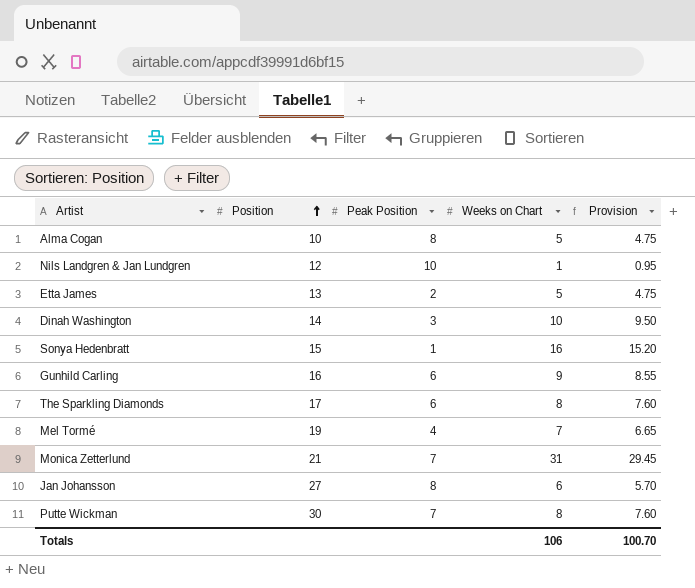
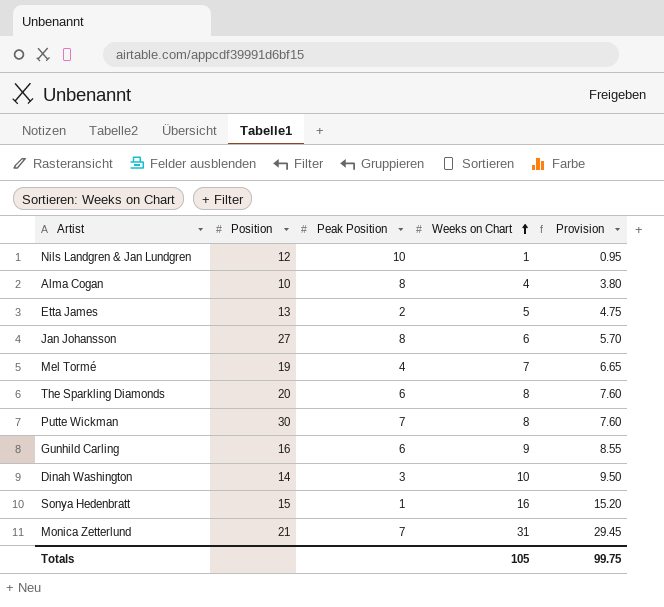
row order: Position ascending -> Weeks on Chart ascending
Alma Cogan | Weeks on Chart: 5 -> 4
Alma Cogan | Provision: 4.75 -> 3.80
The Sparkling Diamonds | Position: 17 -> 20
Totals | Weeks on Chart: 106 -> 105
Totals | Provision: 100.70 -> 99.75

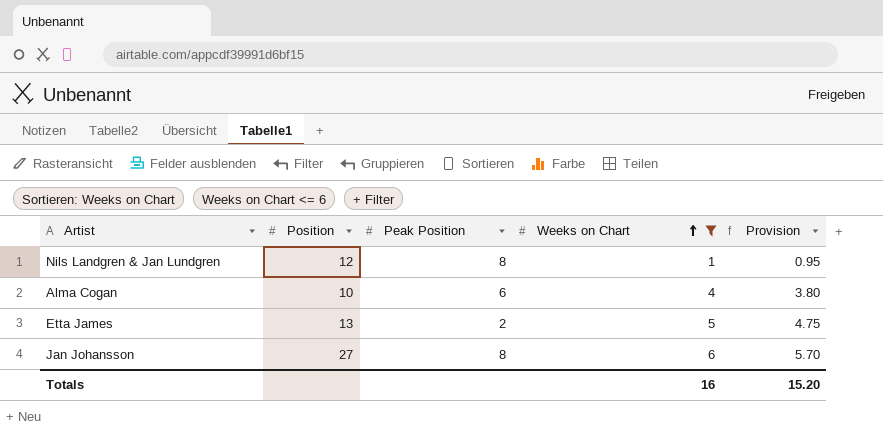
filter: none -> Weeks on Chart <= 6
Nils Landgren & Jan Lundgren | Peak Position: 10 -> 8
Alma Cogan | Peak Position: 8 -> 6
Totals | Weeks on Chart: 105 -> 16
Totals | Provision: 99.75 -> 15.20

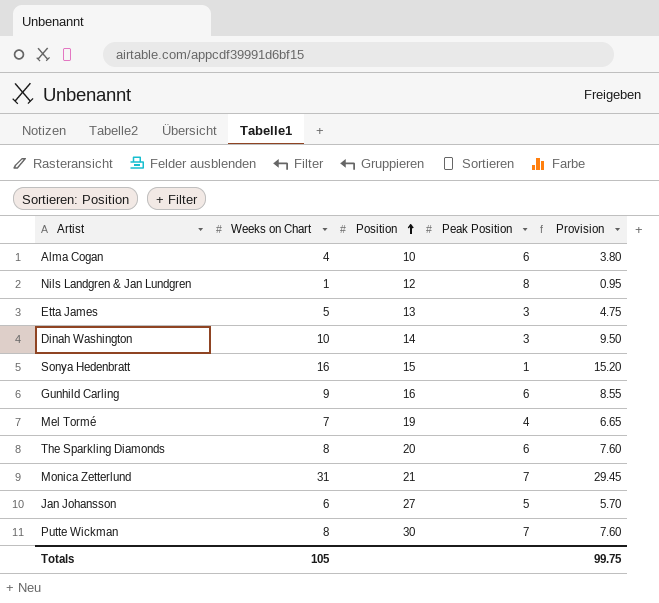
filter: Weeks on Chart <= 6 -> none
row order: Weeks on Chart ascending -> Position ascending
column Weeks on Chart | position: 4 -> 2
Etta James | Peak Position: 2 -> 3
Jan Johansson | Peak Position: 8 -> 5
Totals | Weeks on Chart: 16 -> 105
Totals | Provision: 15.20 -> 99.75

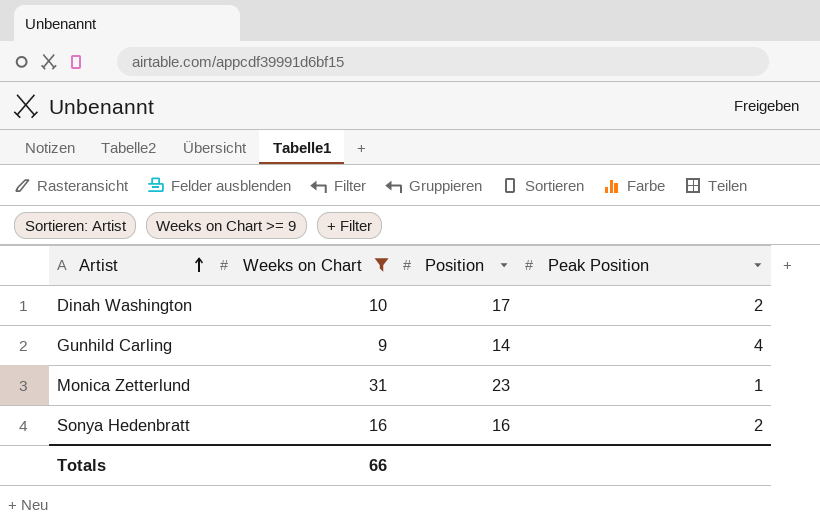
filter: none -> Weeks on Chart >= 9
row order: Position ascending -> Artist ascending
column Provision | formula: [Weeks on Chart] * 0.95 -> none
Dinah Washington | Position: 14 -> 17
Dinah Washington | Peak Position: 3 -> 2
Gunhild Carling | Position: 16 -> 14
Gunhild Carling | Peak Position: 6 -> 4
Monica Zetterlund | Position: 21 -> 23
Monica Zetterlund | Peak Position: 7 -> 1
Sonya Hedenbratt | Position: 15 -> 16
Sonya Hedenbratt | Peak Position: 1 -> 2
Totals | Weeks on Chart: 105 -> 66

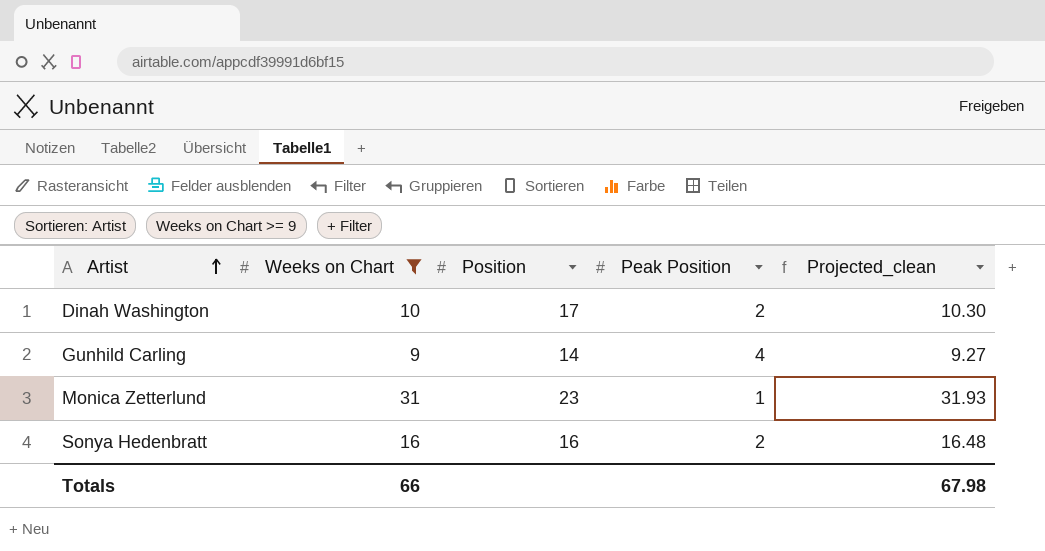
column Projected_clean | formula: none -> [Weeks on Chart] * 1.03

